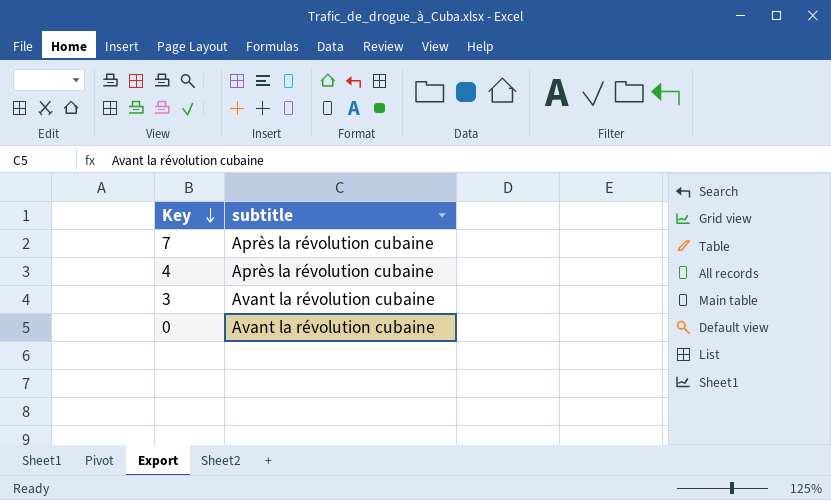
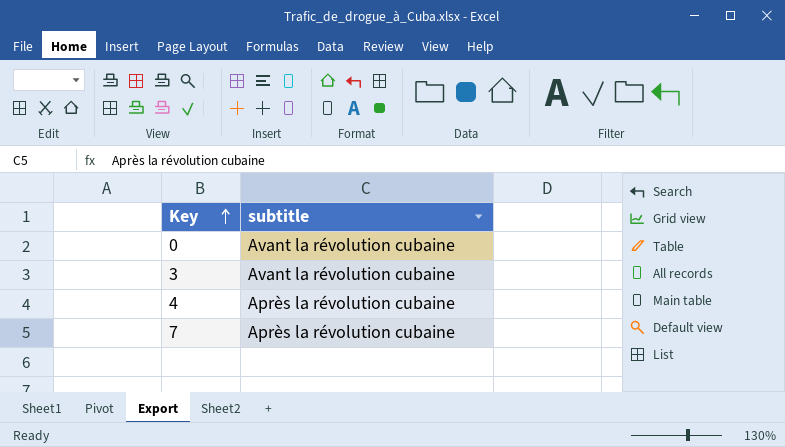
row order: Key descending -> Key ascending

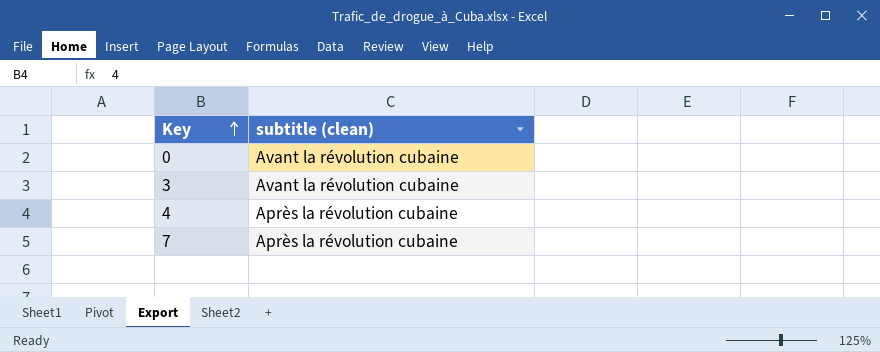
column name: subtitle -> subtitle (clean)

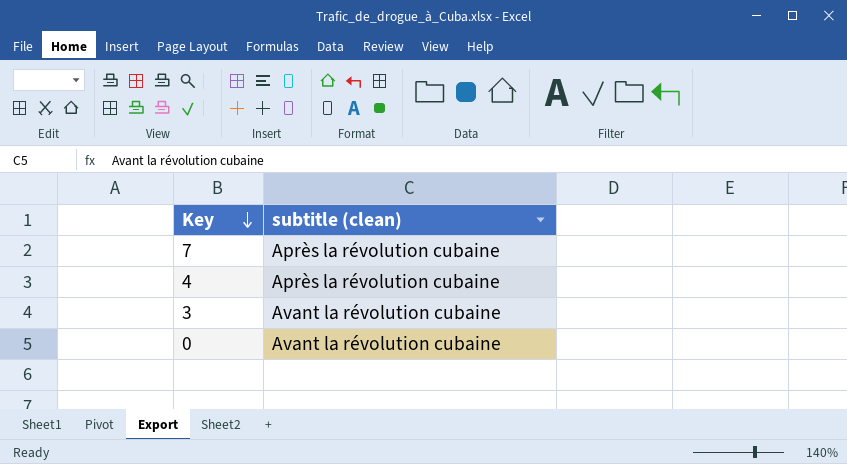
row order: Key ascending -> Key descending

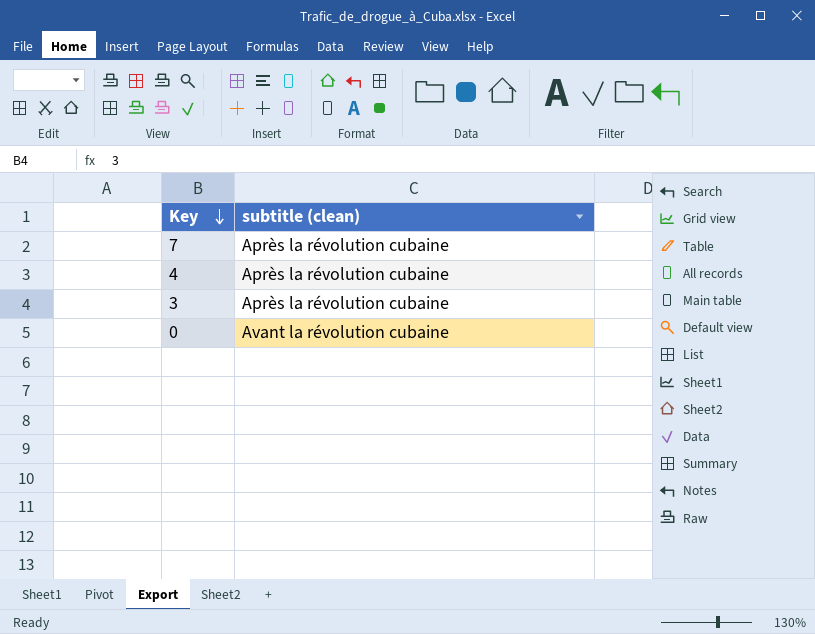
3 | subtitle (clean): Avant la révolution cubaine -> Après la révolution cubaine

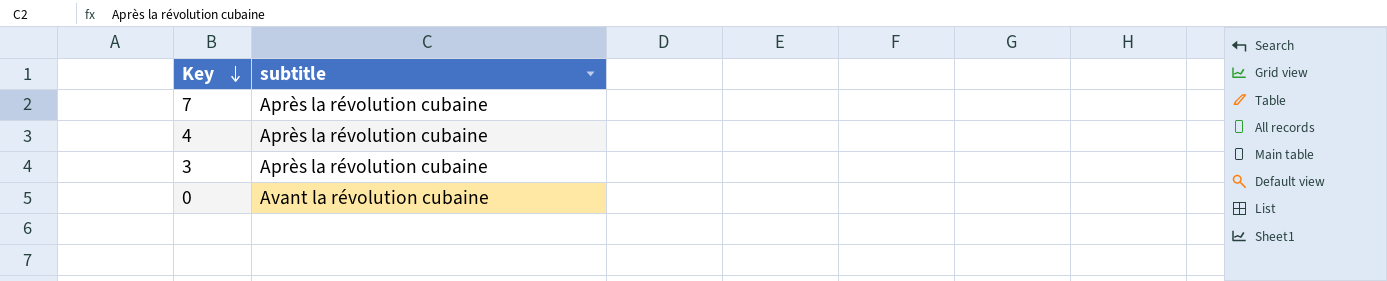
column name: subtitle (clean) -> subtitle

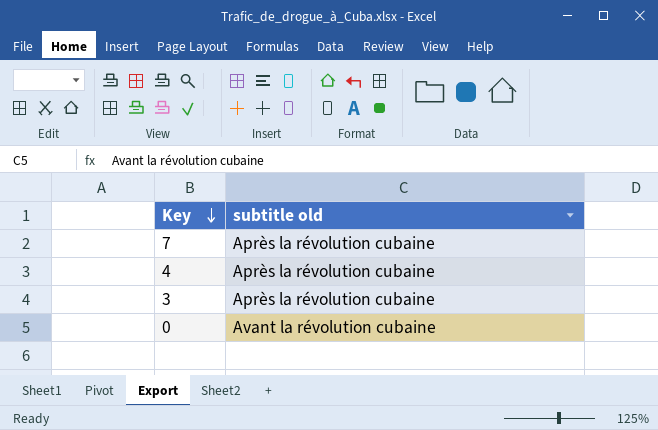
column name: subtitle -> subtitle old

